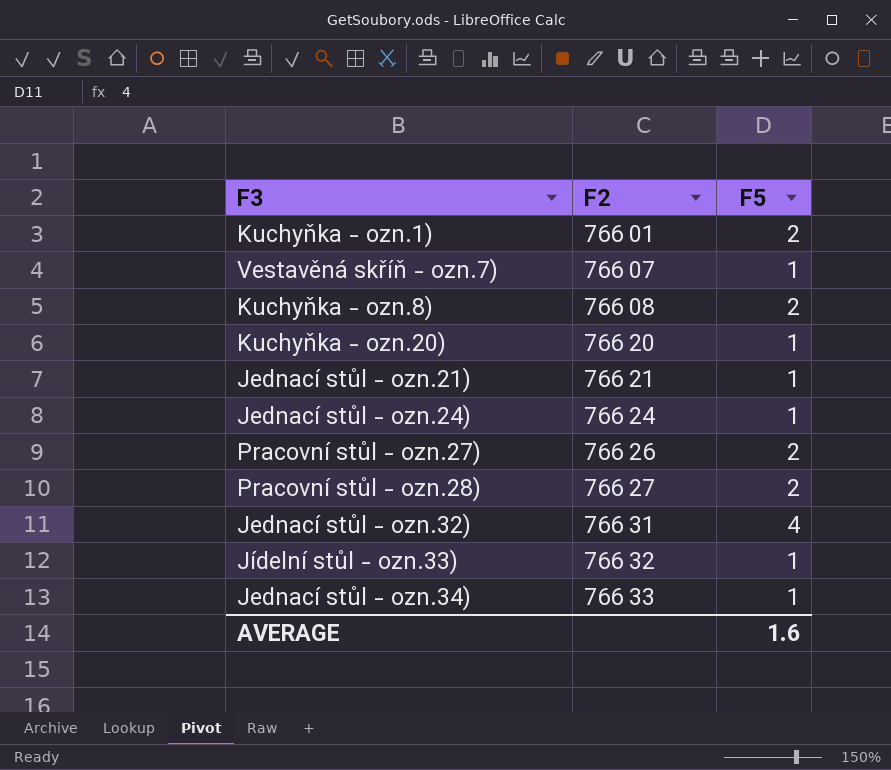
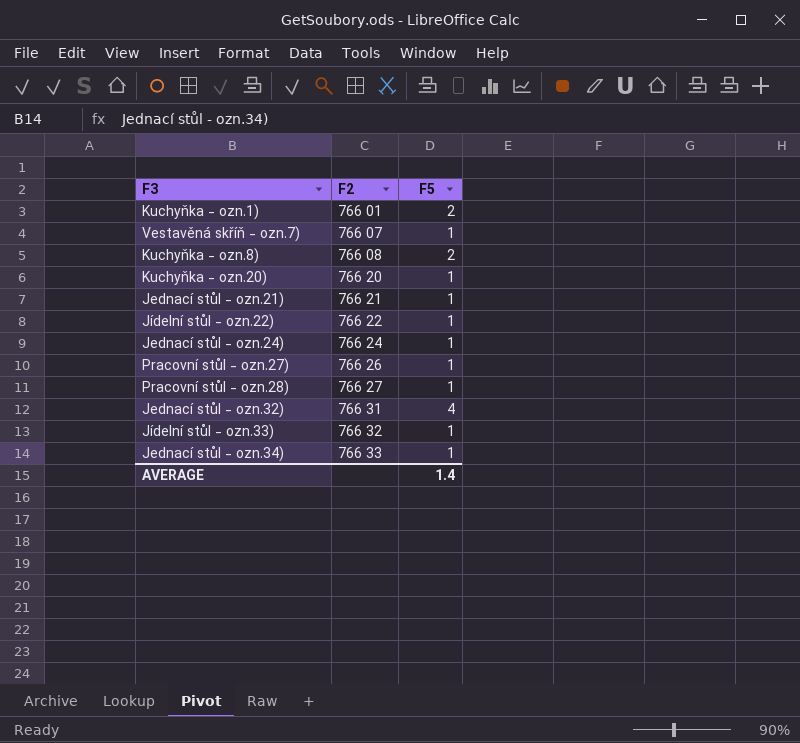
row Jídelní stůl - ozn.22): none -> 766 22 | 1
Pracovní stůl - ozn.27) | F5: 2 -> 1
Pracovní stůl - ozn.28) | F5: 2 -> 1
AVERAGE | F5: 1.6 -> 1.4

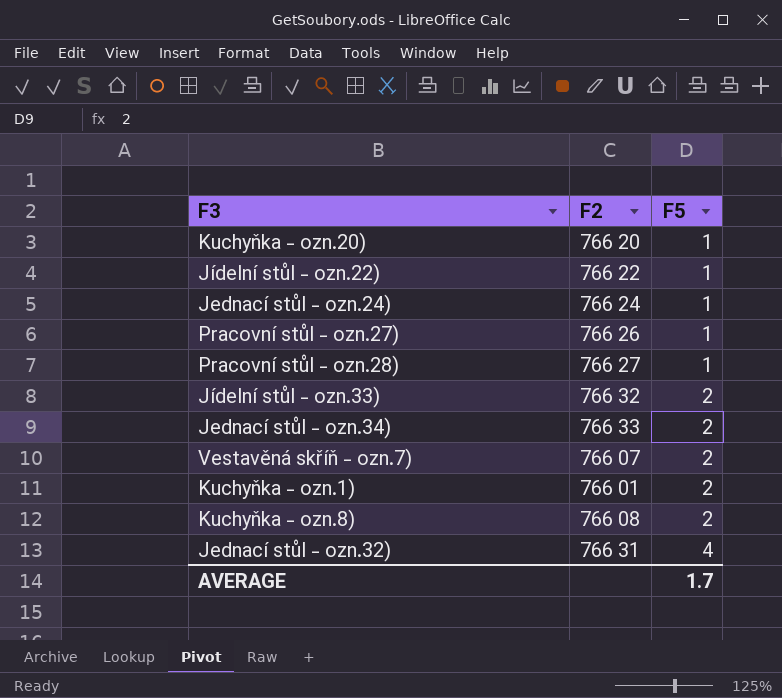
row order: F2 ascending -> F5 ascending
row Jednací stůl - ozn.21): 766 21 | 1 -> none
Jídelní stůl - ozn.33) | F5: 1 -> 2
Jednací stůl - ozn.34) | F5: 1 -> 2
Vestavěná skříň - ozn.7) | F5: 1 -> 2
AVERAGE | F5: 1.4 -> 1.7

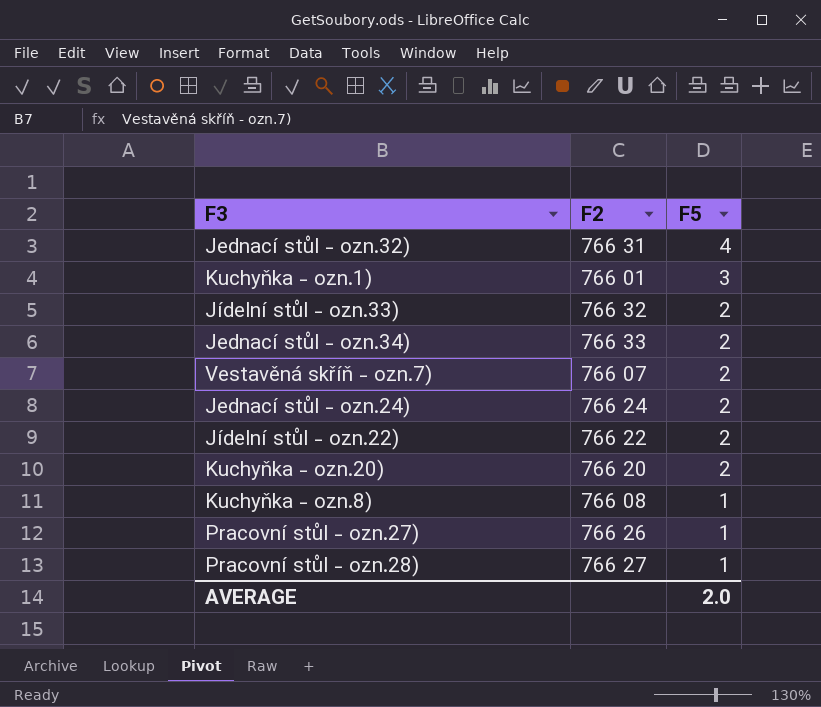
row order: F5 ascending -> F5 descending
Kuchyňka - ozn.1) | F5: 2 -> 3
Jednací stůl - ozn.24) | F5: 1 -> 2
Jídelní stůl - ozn.22) | F5: 1 -> 2
Kuchyňka - ozn.20) | F5: 1 -> 2
Kuchyňka - ozn.8) | F5: 2 -> 1
AVERAGE | F5: 1.7 -> 2.0

